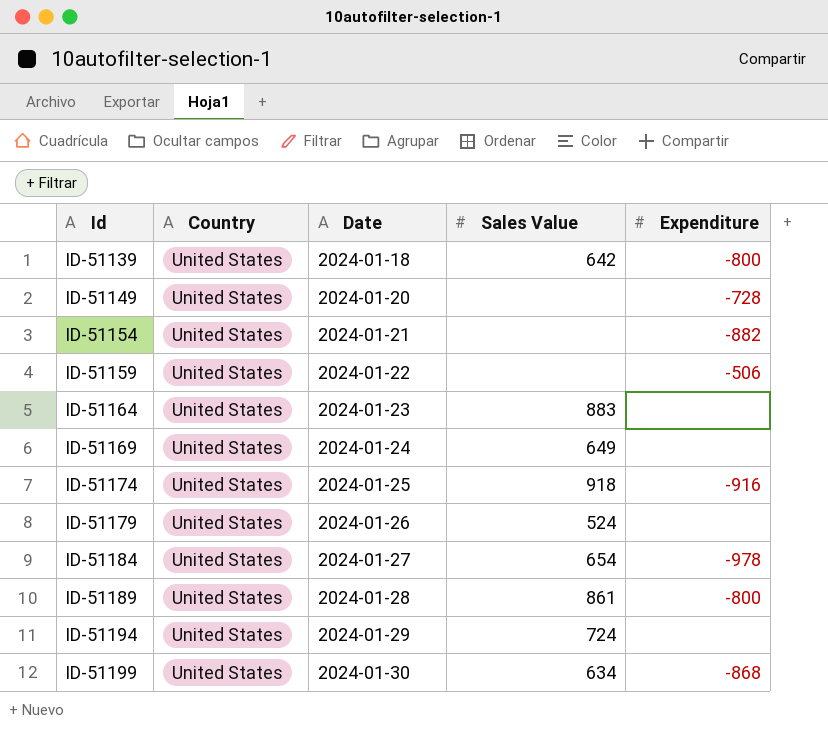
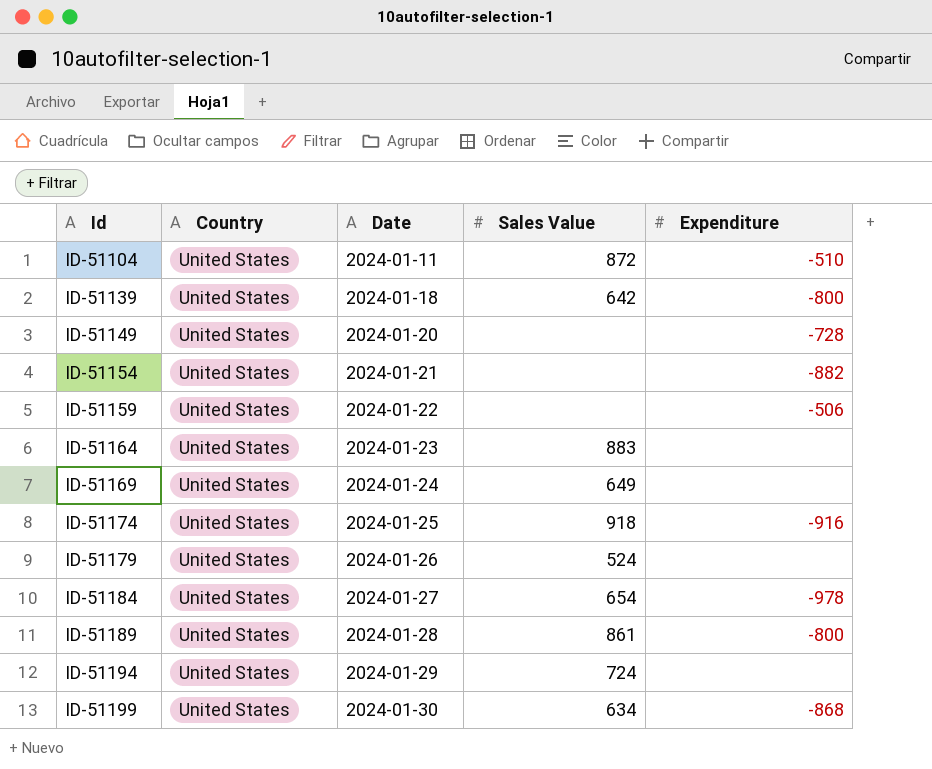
row ID-51104: none -> United States | 2024-01-11 | 872 | -510

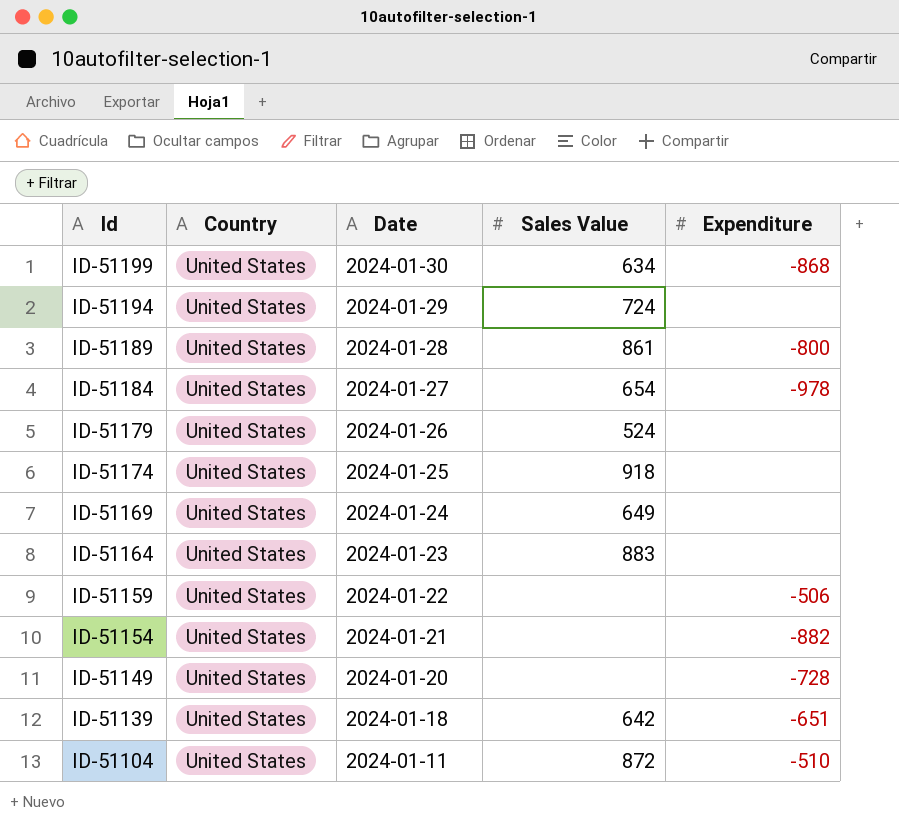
row order: Id ascending -> Id descending
ID-51174 | Expenditure: -916 -> none
ID-51139 | Expenditure: -800 -> -651

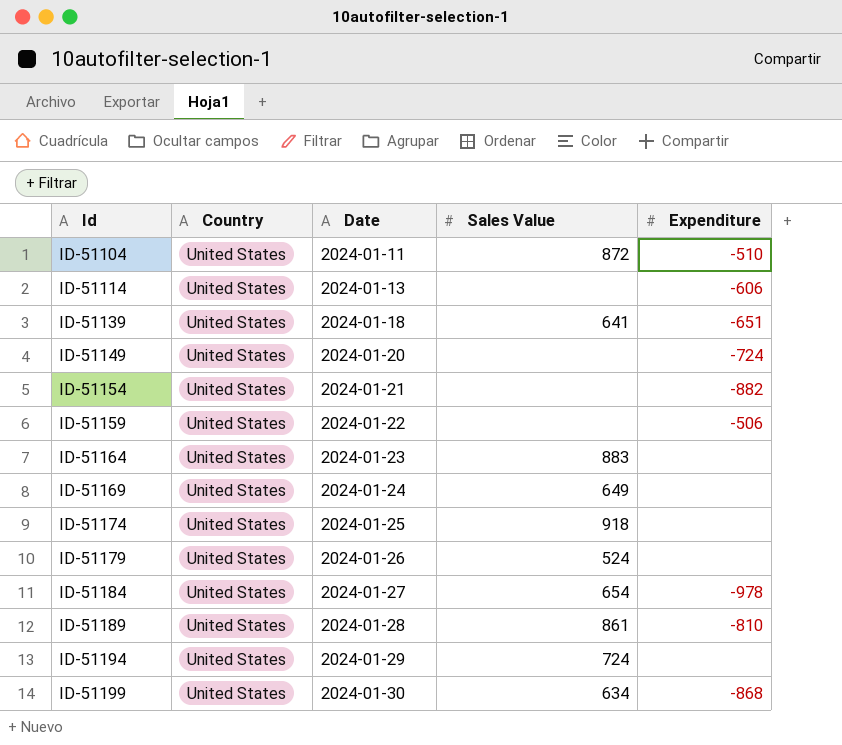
row order: Id descending -> Id ascending
row ID-51114: none -> United States | 2024-01-13 | none | -606
ID-51139 | Sales Value: 642 -> 641
ID-51149 | Expenditure: -728 -> -724
ID-51189 | Expenditure: -800 -> -810

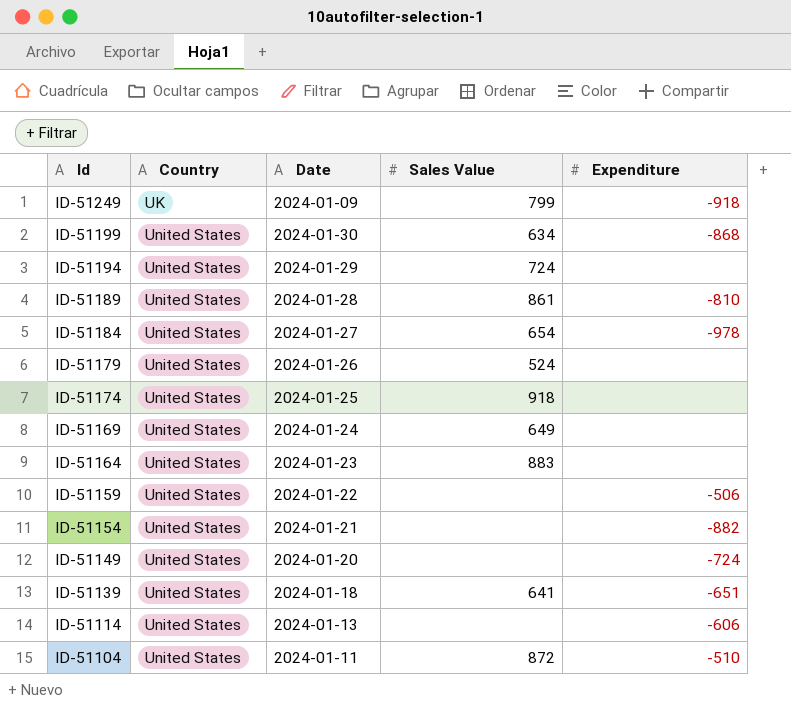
row order: Id ascending -> Id descending
row ID-51249: none -> UK | 2024-01-09 | 799 | -918

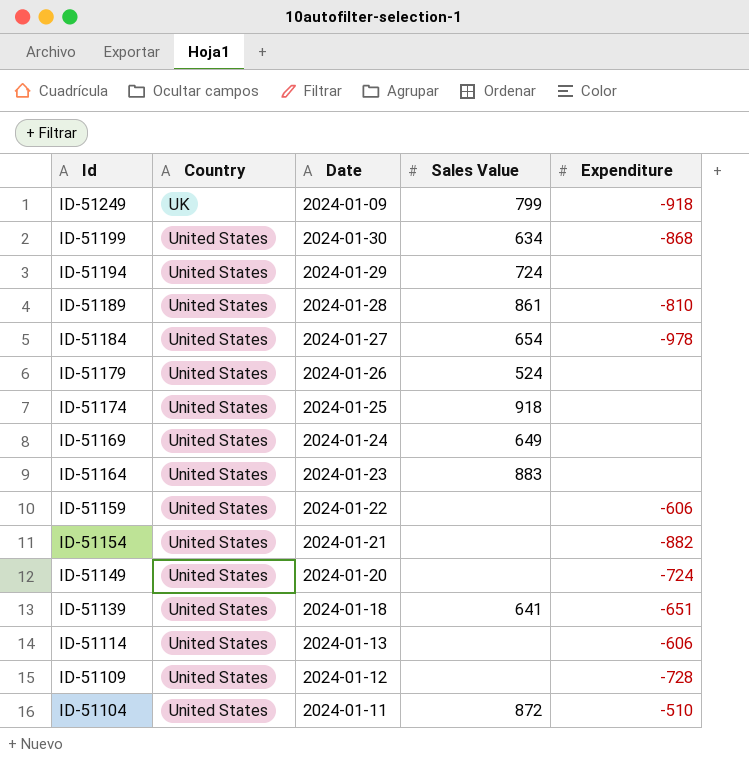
ID-51159 | Expenditure: -506 -> -606
row ID-51109: none -> United States | 2024-01-12 | none | -728

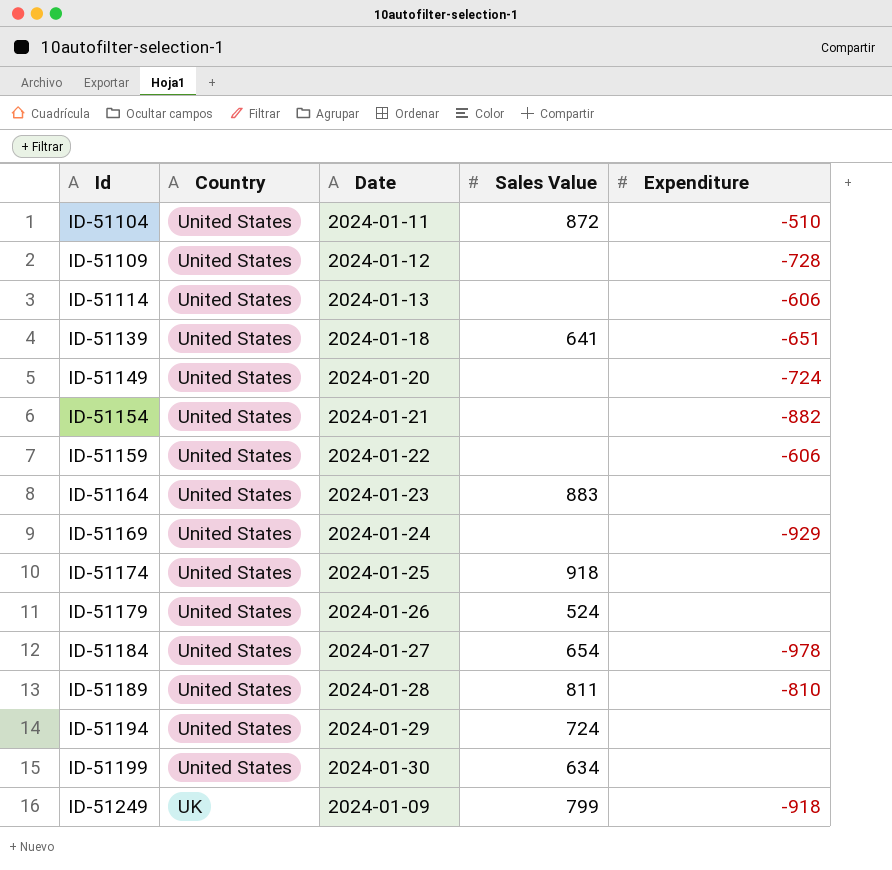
row order: Id descending -> Id ascending
ID-51169 | Sales Value: 649 -> none
ID-51169 | Expenditure: none -> -929
ID-51189 | Sales Value: 861 -> 811
ID-51199 | Expenditure: -868 -> none

